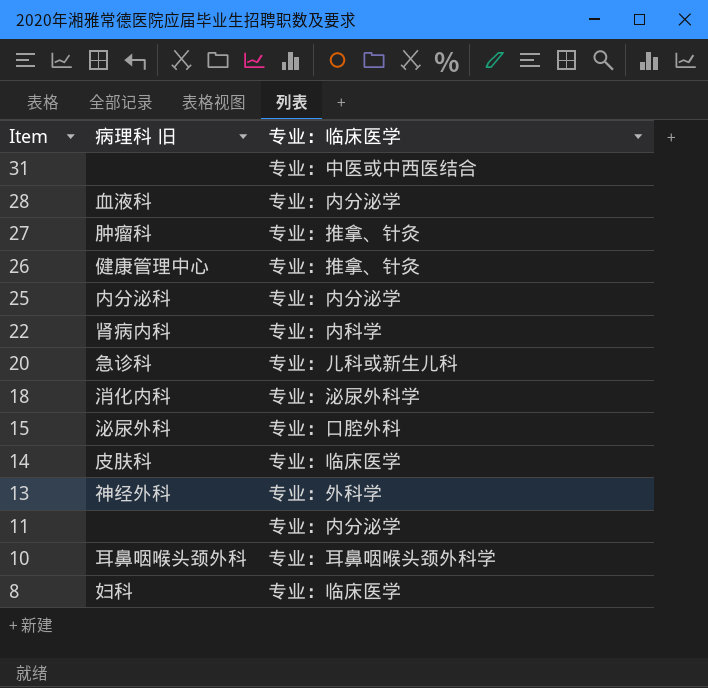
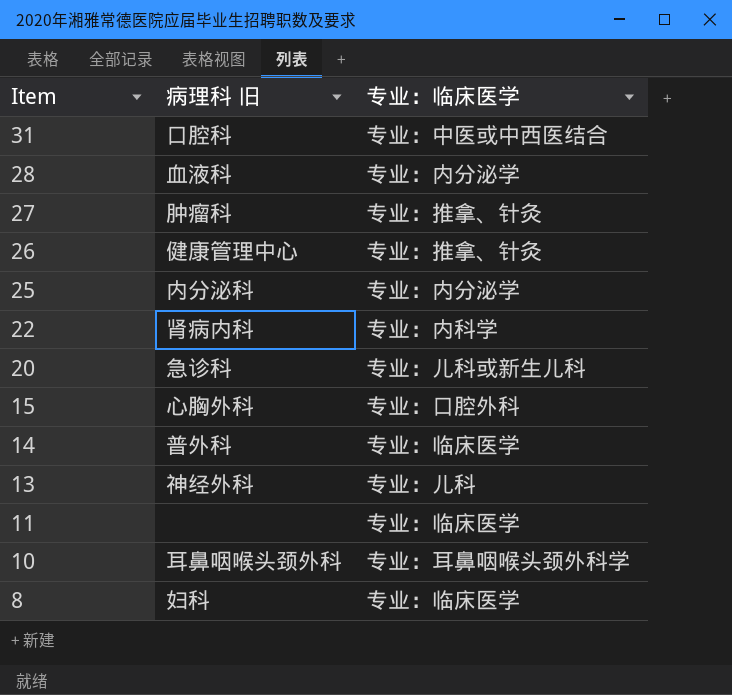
row 18: 消化内科 | 专业：泌尿外科学 -> none
31 | 病理科 旧: none -> 口腔科
15 | 病理科 旧: 泌尿外科 -> 心胸外科
14 | 病理科 旧: 皮肤科 -> 普外科
13 | 专业：临床医学: 专业：外科学 -> 专业：儿科
11 | 专业：临床医学: 专业：内分泌学 -> 专业：临床医学

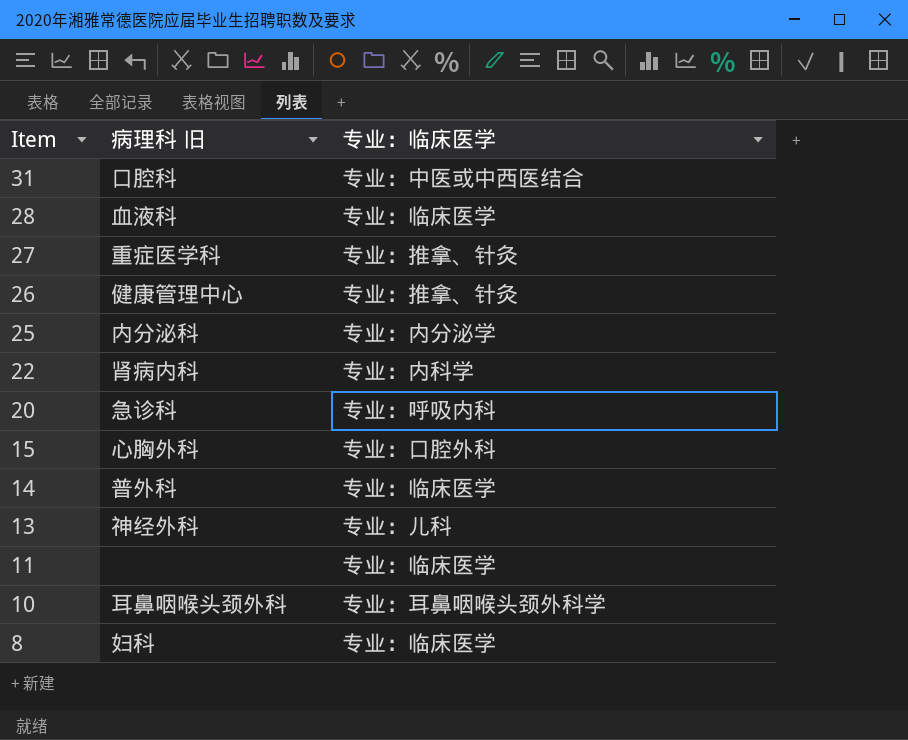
28 | 专业：临床医学: 专业：内分泌学 -> 专业：临床医学
27 | 病理科 旧: 肿瘤科 -> 重症医学科
20 | 专业：临床医学: 专业：儿科或新生儿科 -> 专业：呼吸内科

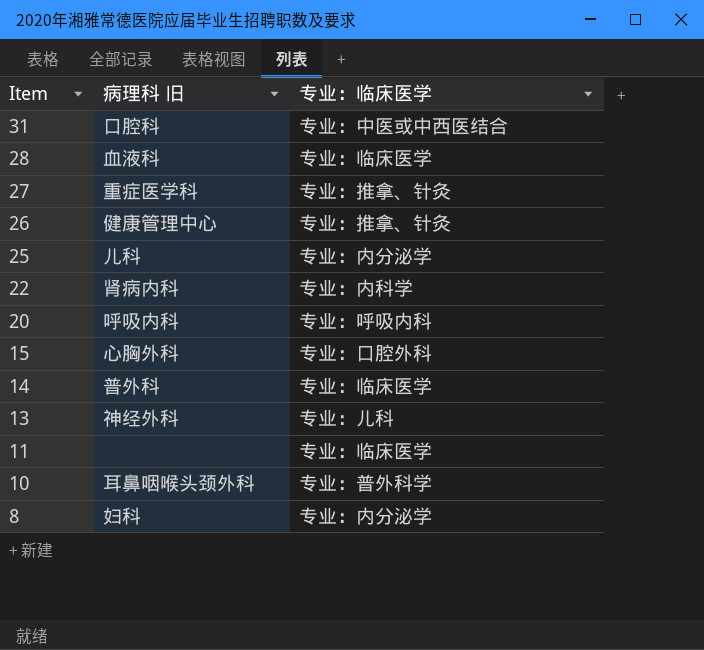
25 | 病理科 旧: 内分泌科 -> 儿科
20 | 病理科 旧: 急诊科 -> 呼吸内科
10 | 专业：临床医学: 专业：耳鼻咽喉头颈外科学 -> 专业：普外科学
8 | 专业：临床医学: 专业：临床医学 -> 专业：内分泌学

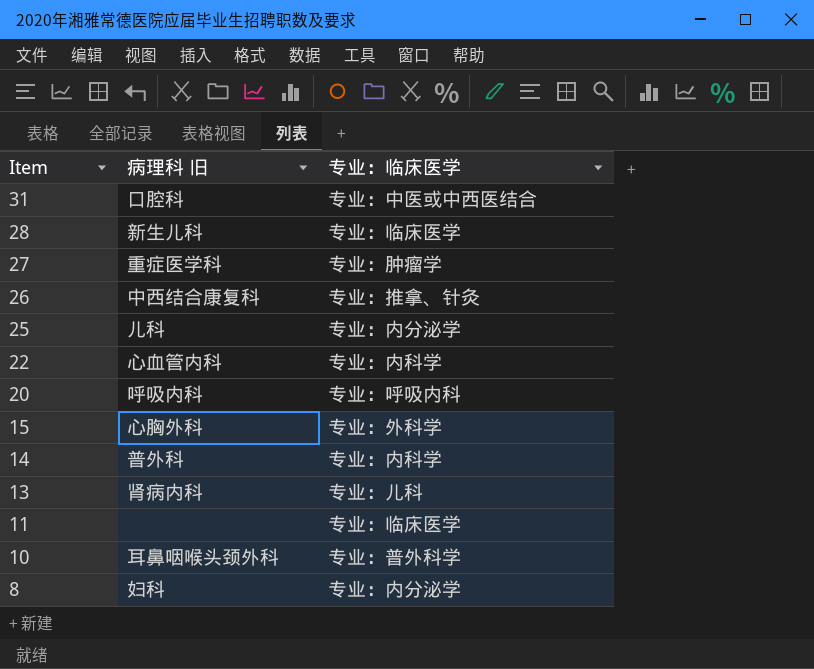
28 | 病理科 旧: 血液科 -> 新生儿科
27 | 专业：临床医学: 专业：推拿、针灸 -> 专业：肿瘤学
26 | 病理科 旧: 健康管理中心 -> 中西结合康复科
22 | 病理科 旧: 肾病内科 -> 心血管内科
15 | 专业：临床医学: 专业：口腔外科 -> 专业：外科学
14 | 专业：临床医学: 专业：临床医学 -> 专业：内科学
13 | 病理科 旧: 神经外科 -> 肾病内科

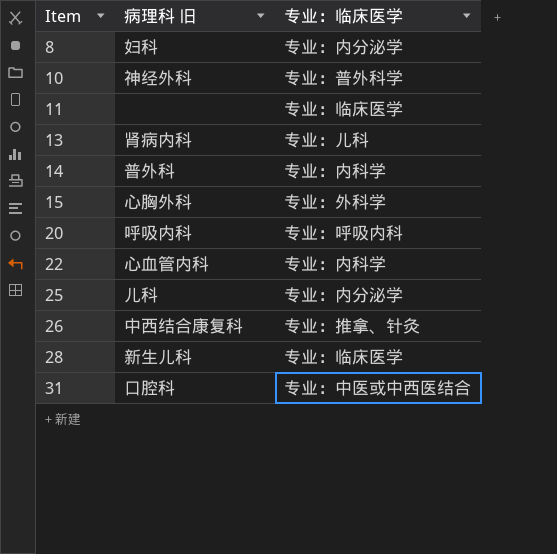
row order: Item descending -> Item ascending
row 27: 重症医学科 | 专业：肿瘤学 -> none
10 | 病理科 旧: 耳鼻咽喉头颈外科 -> 神经外科

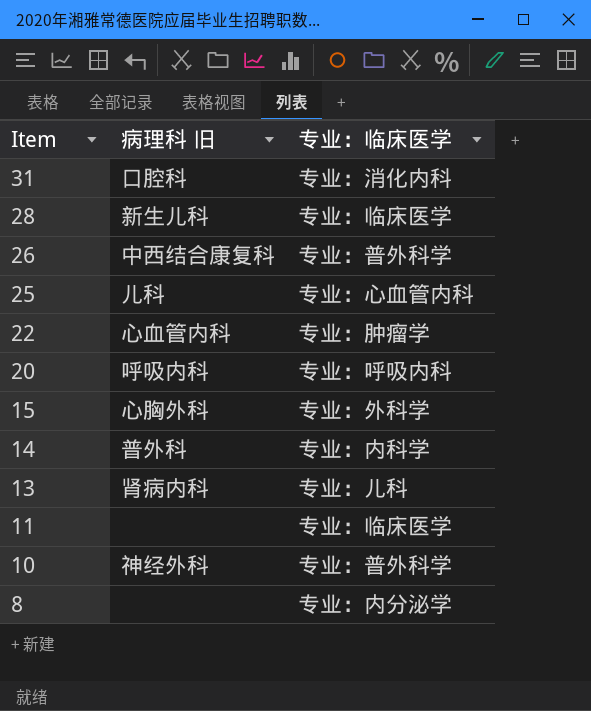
row order: Item ascending -> Item descending
31 | 专业：临床医学: 专业：中医或中西医结合 -> 专业：消化内科
26 | 专业：临床医学: 专业：推拿、针灸 -> 专业：普外科学
25 | 专业：临床医学: 专业：内分泌学 -> 专业：心血管内科
22 | 专业：临床医学: 专业：内科学 -> 专业：肿瘤学
8 | 病理科 旧: 妇科 -> none

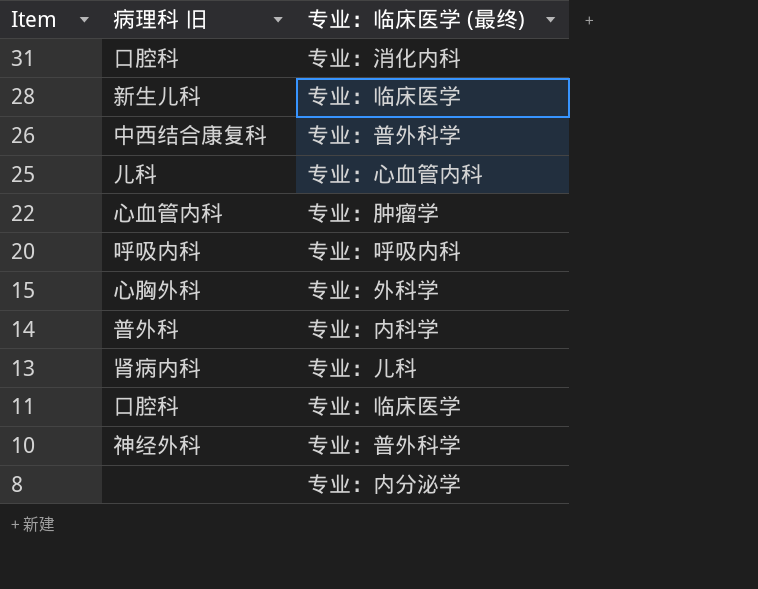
column name: 专业：临床医学 -> 专业：临床医学 (最终)
11 | 病理科 旧: none -> 口腔科

